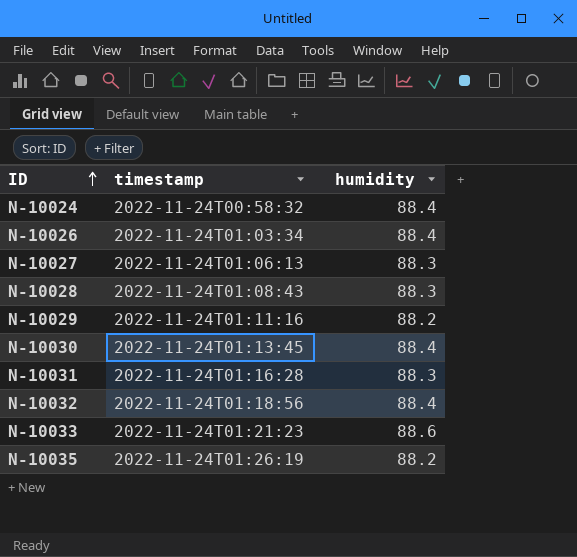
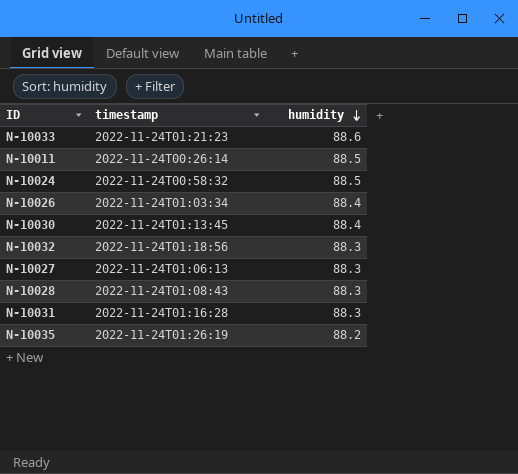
row order: ID ascending -> humidity descending
row N-10029: 2022-11-24T01:11:16 | 88.2 -> none
row N-10011: none -> 2022-11-24T00:26:14 | 88.5
N-10024 | humidity: 88.4 -> 88.5
N-10032 | humidity: 88.4 -> 88.3

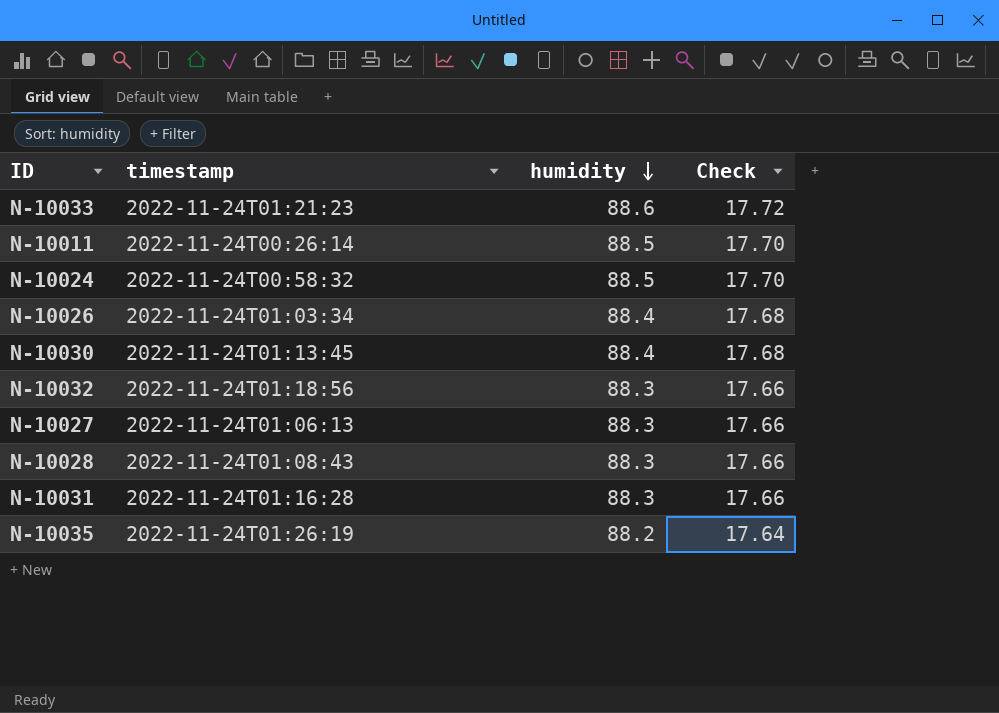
column Check | formula: none -> [humidity] * 0.2

